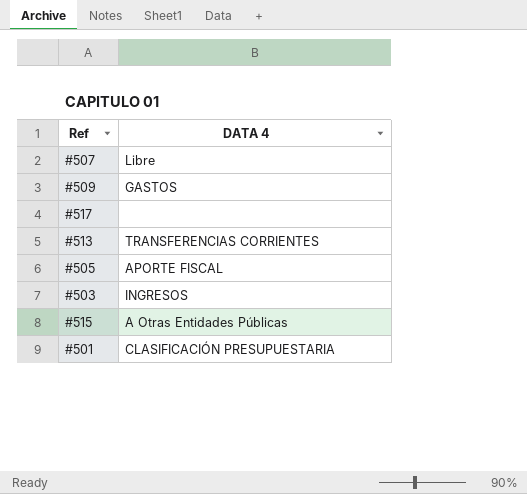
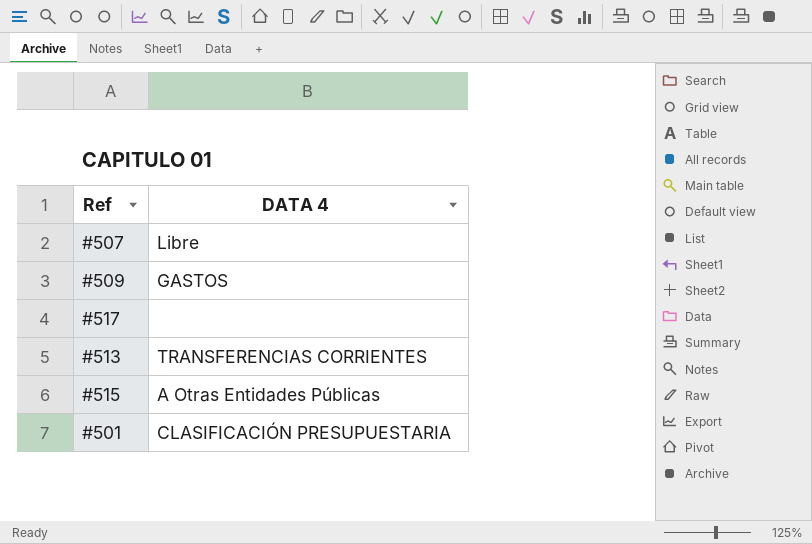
row #505: APORTE FISCAL -> none
row #503: INGRESOS -> none

